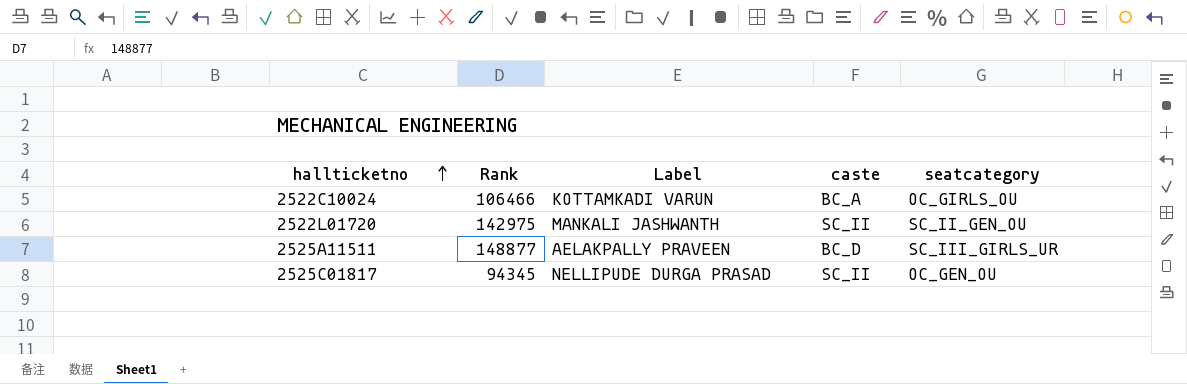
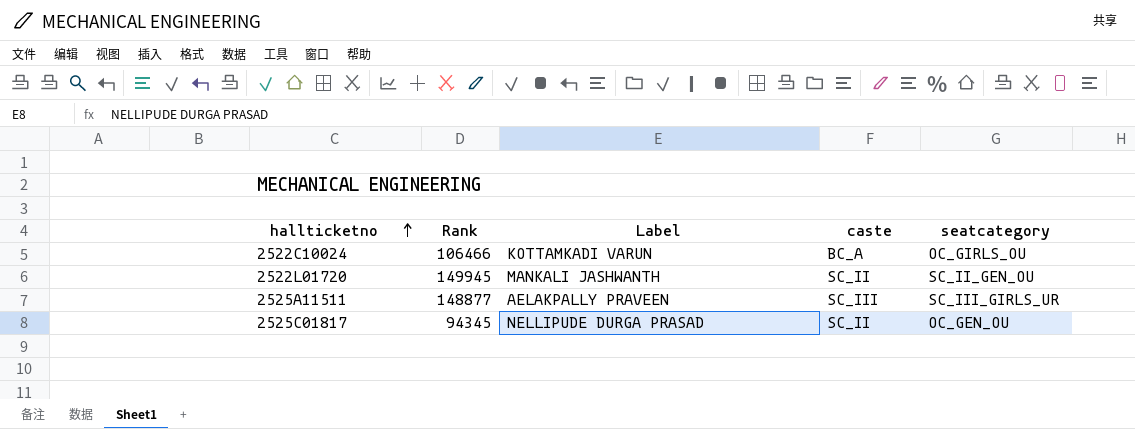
2522L01720 | Rank: 142975 -> 149945
2525A11511 | caste: BC_D -> SC_III

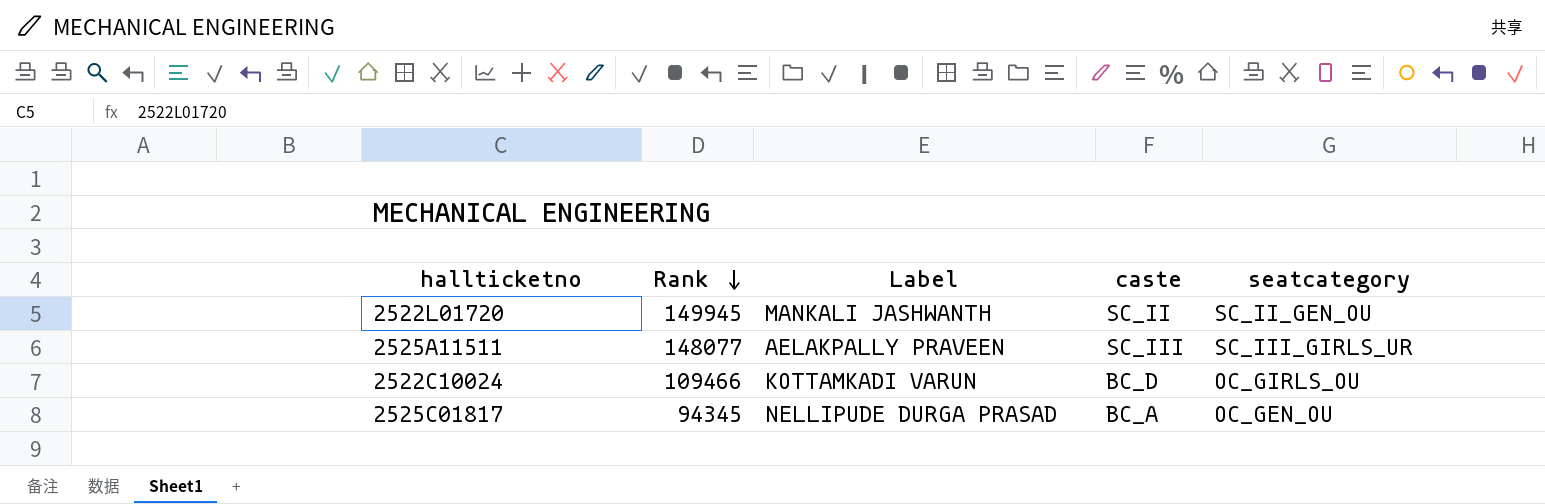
row order: hallticketno ascending -> Rank descending
2525A11511 | Rank: 148877 -> 148077
2522C10024 | Rank: 106466 -> 109466
2522C10024 | caste: BC_A -> BC_D
2525C01817 | caste: SC_II -> BC_A

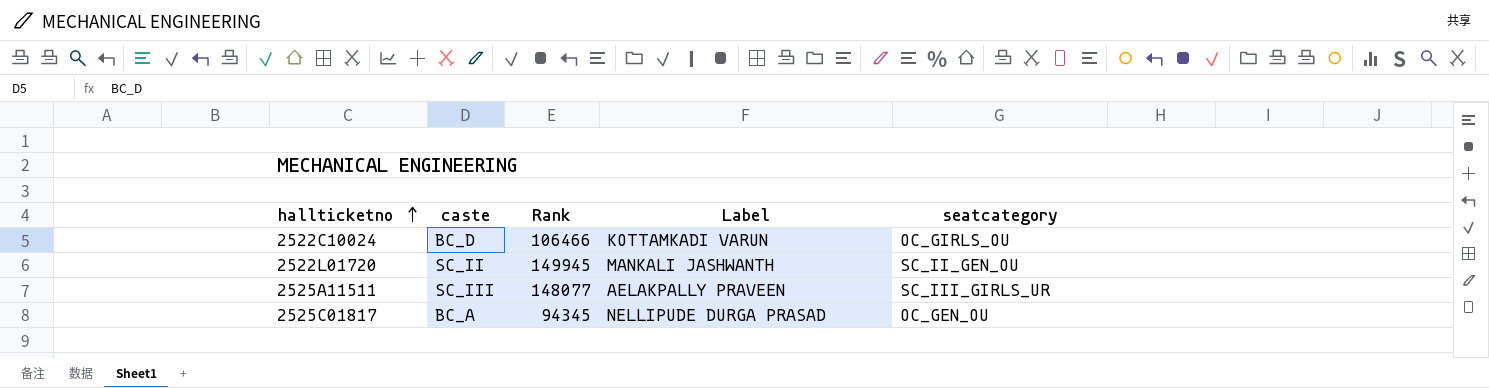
row order: Rank descending -> hallticketno ascending
column caste | position: 4 -> 2
2522C10024 | Rank: 109466 -> 106466

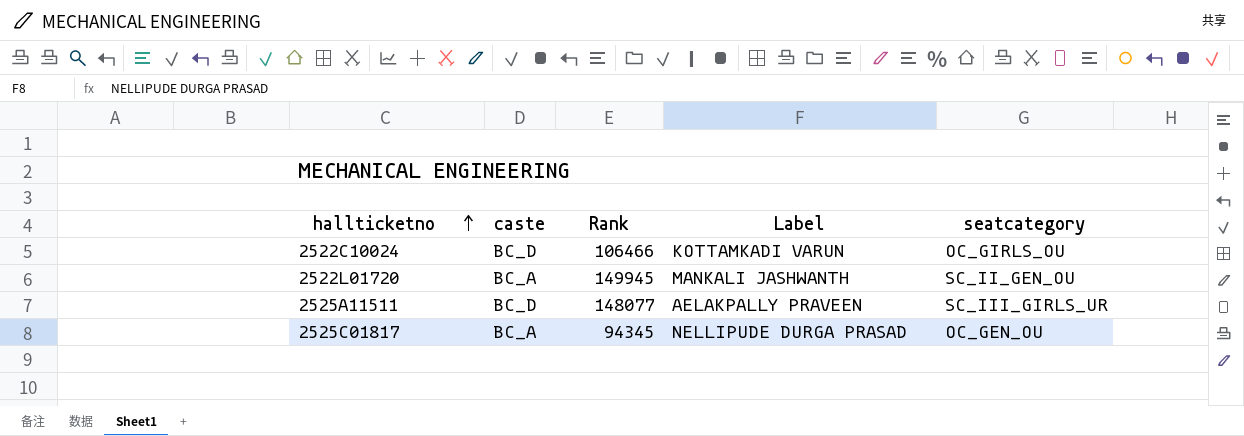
2522L01720 | caste: SC_II -> BC_A
2525A11511 | caste: SC_III -> BC_D

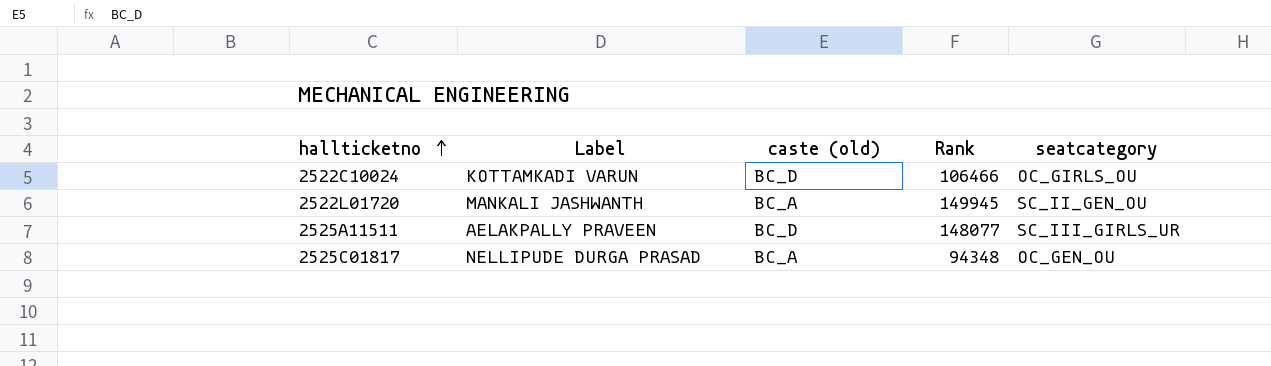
column Label | position: 4 -> 2
column name: caste -> caste (old)
2525C01817 | Rank: 94345 -> 94348

